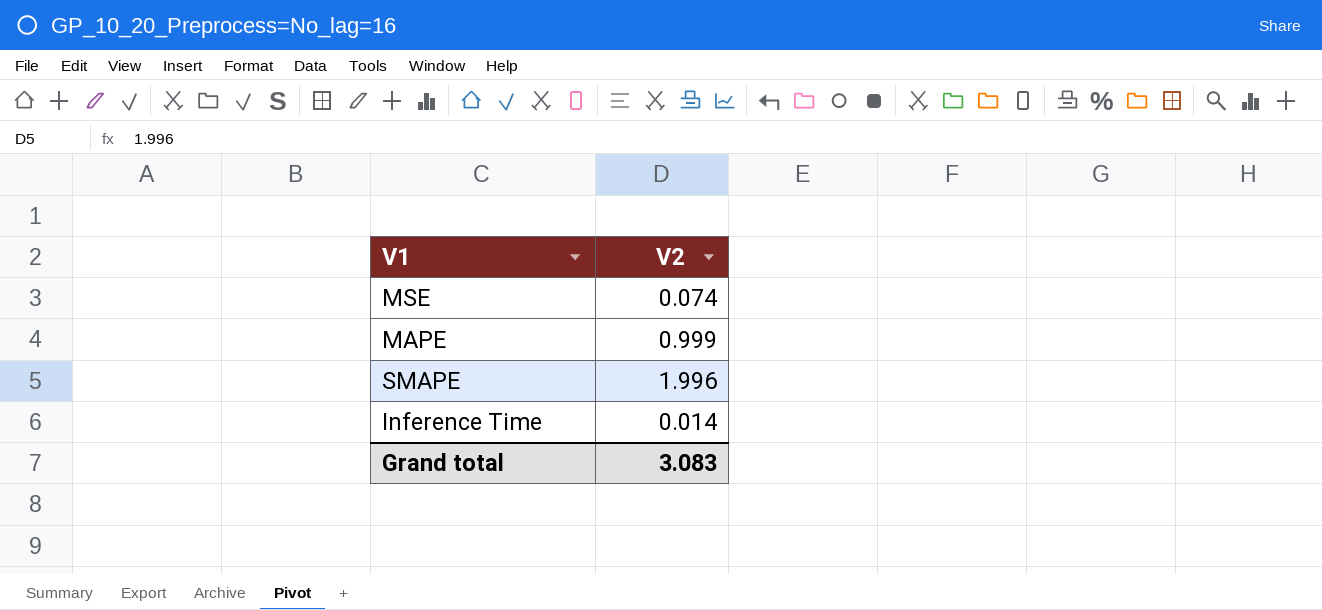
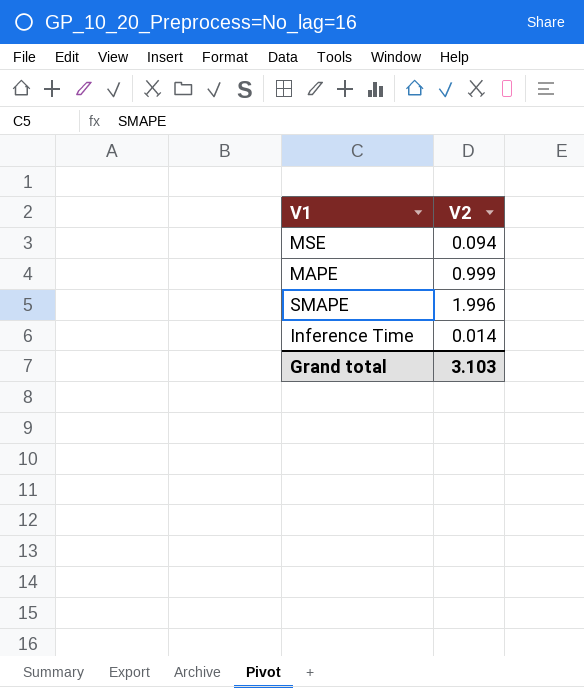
MSE | V2: 0.074 -> 0.094
Grand total | V2: 3.083 -> 3.103

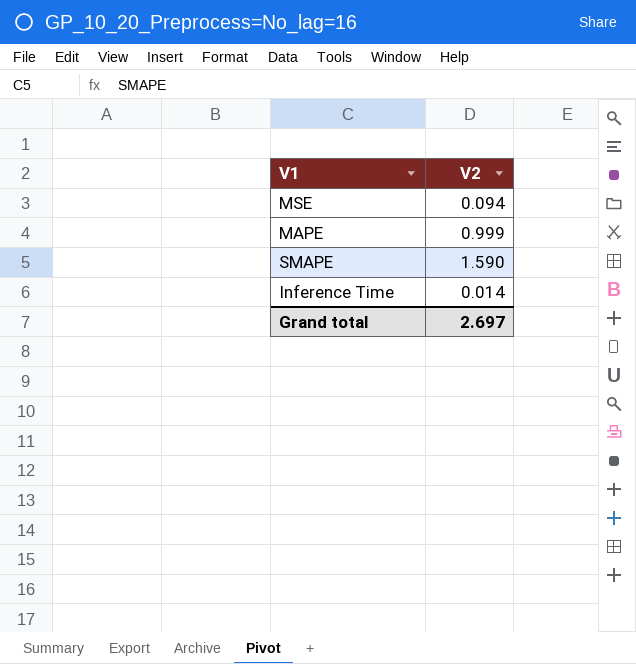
SMAPE | V2: 1.996 -> 1.590
Grand total | V2: 3.103 -> 2.697

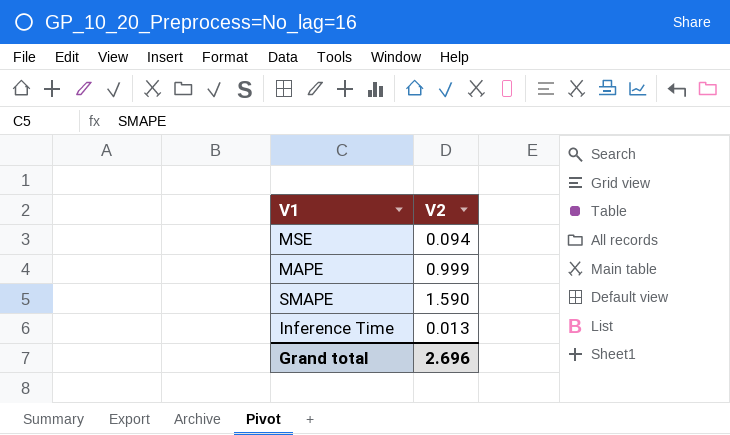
Inference Time | V2: 0.014 -> 0.013
Grand total | V2: 2.697 -> 2.696

